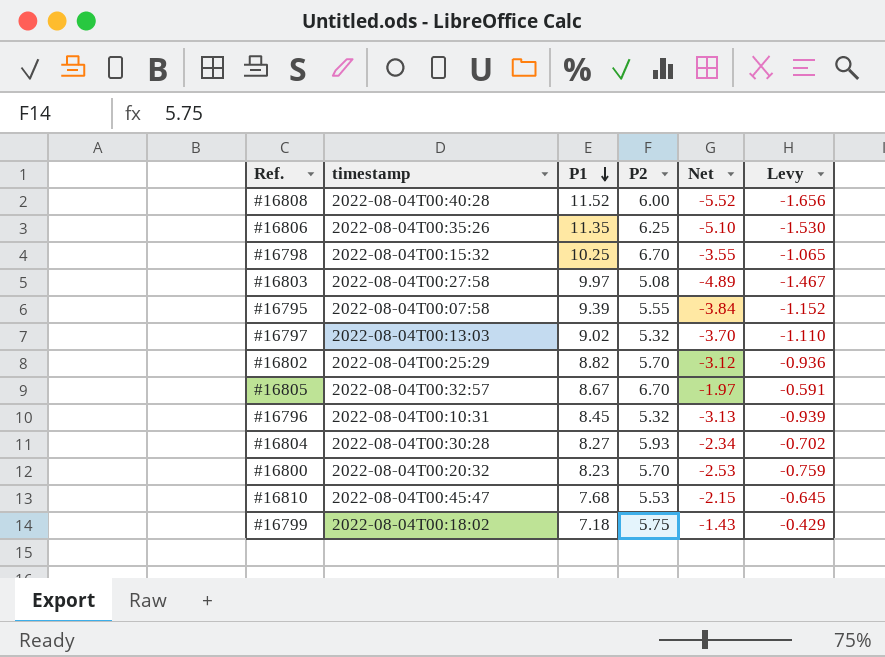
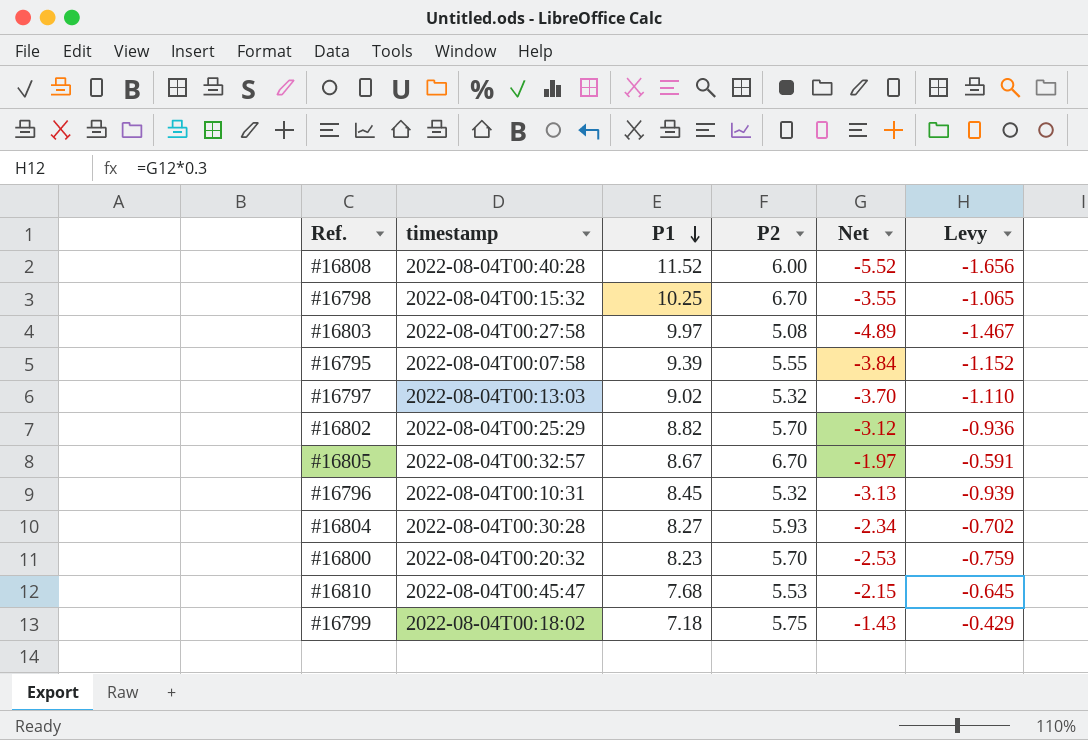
row #16806: 2022-08-04T00:35:26 | 11.35 | 6.25 | -5.10 | -1.530 -> none

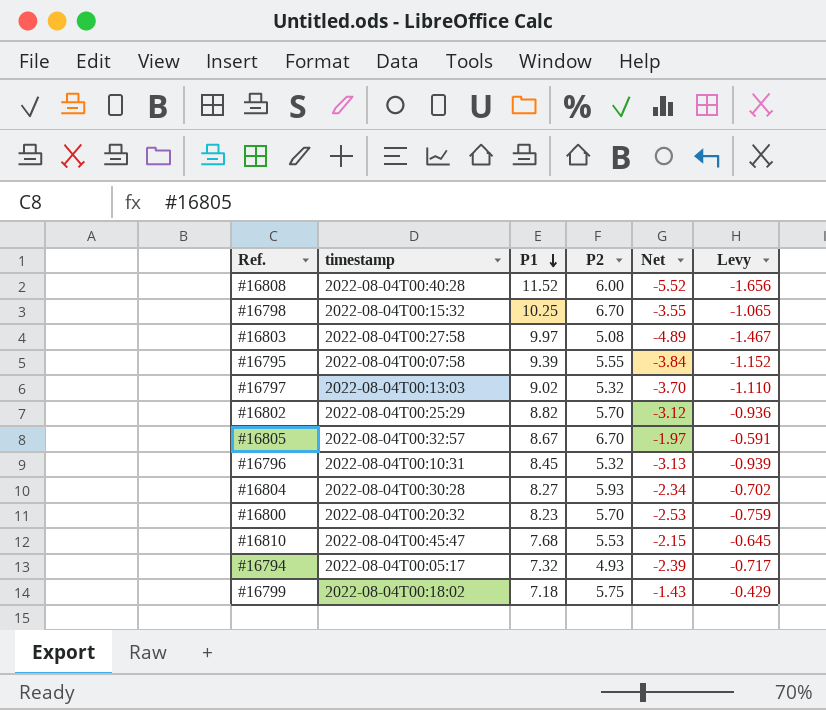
row #16794: none -> 2022-08-04T00:05:17 | 7.32 | 4.93 | -2.39 | -0.717

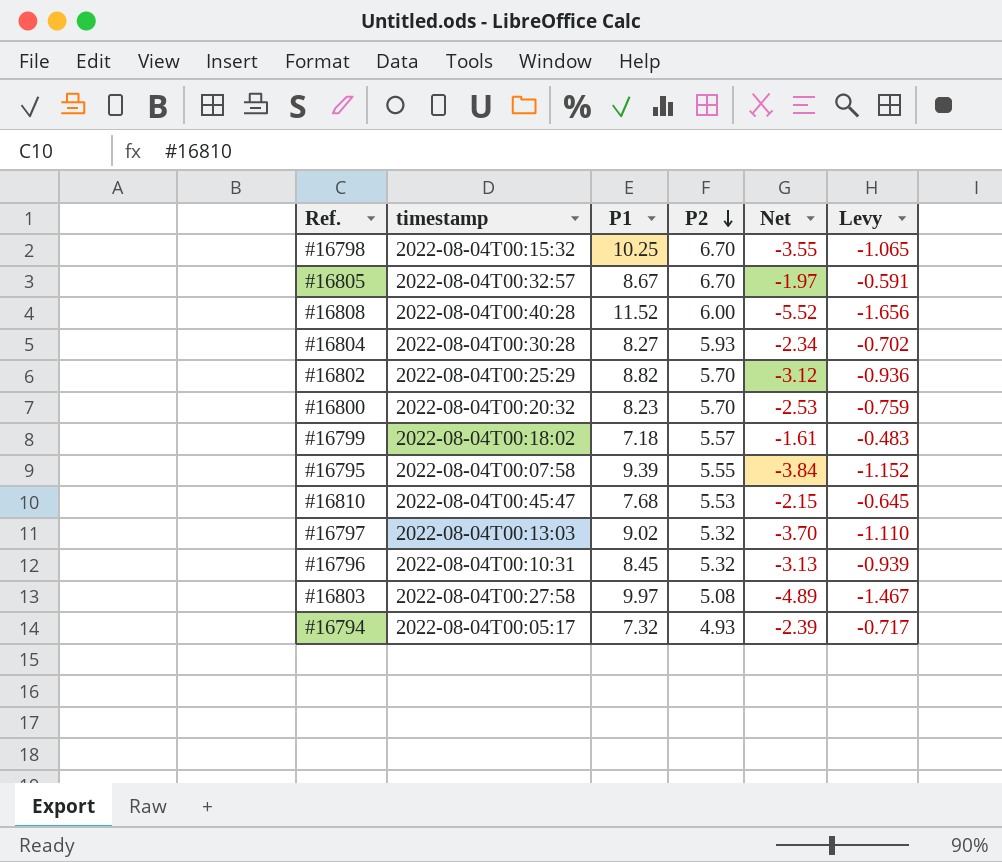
row order: P1 descending -> P2 descending
#16799 | P2: 5.75 -> 5.57
#16799 | Net: -1.43 -> -1.61
#16799 | Levy: -0.429 -> -0.483

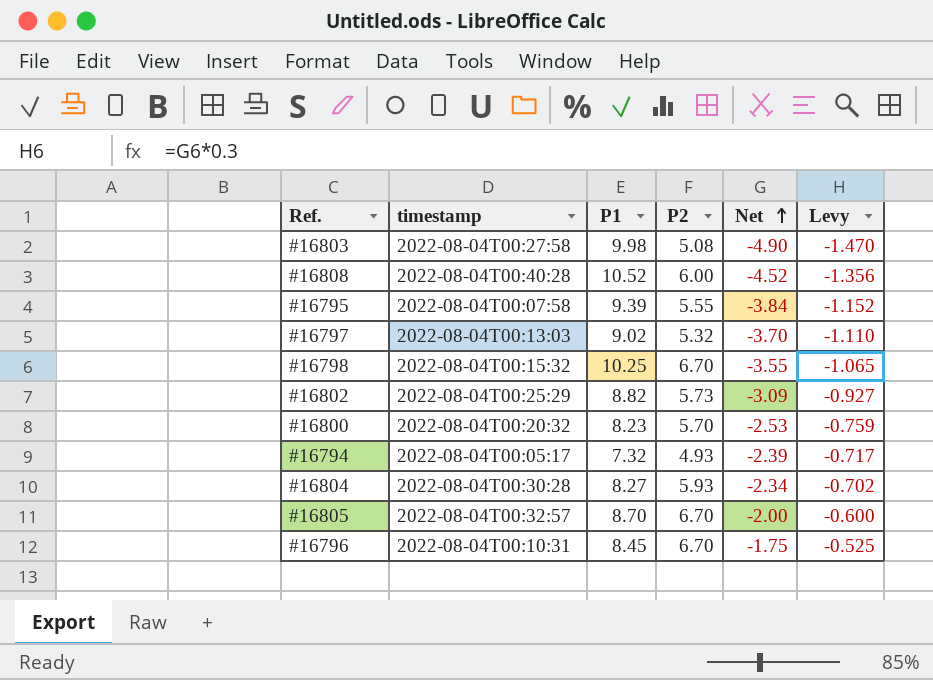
row order: P2 descending -> Net ascending
row #16799: 2022-08-04T00:18:02 | 7.18 | 5.57 | -1.61 | -0.483 -> none
row #16810: 2022-08-04T00:45:47 | 7.68 | 5.53 | -2.15 | -0.645 -> none
#16803 | P1: 9.97 -> 9.98
#16803 | Net: -4.89 -> -4.90
#16803 | Levy: -1.467 -> -1.470
#16808 | P1: 11.52 -> 10.52
#16808 | Net: -5.52 -> -4.52
#16808 | Levy: -1.656 -> -1.356
#16802 | P2: 5.70 -> 5.73
#16802 | Net: -3.12 -> -3.09
#16802 | Levy: -0.936 -> -0.927
#16805 | P1: 8.67 -> 8.70
#16805 | Net: -1.97 -> -2.00
#16805 | Levy: -0.591 -> -0.600
#16796 | P2: 5.32 -> 6.70
#16796 | Net: -3.13 -> -1.75
#16796 | Levy: -0.939 -> -0.525

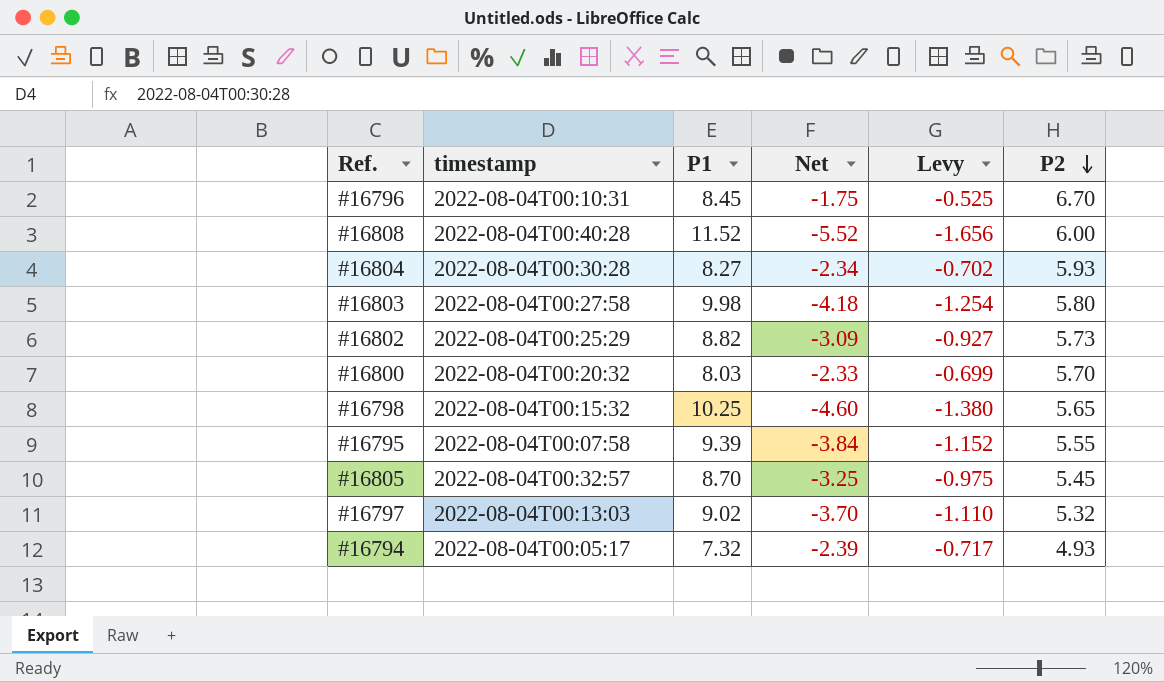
row order: Net ascending -> P2 descending
column P2 | position: 4 -> 6
#16808 | P1: 10.52 -> 11.52
#16808 | Net: -4.52 -> -5.52
#16808 | Levy: -1.356 -> -1.656
#16803 | Net: -4.90 -> -4.18
#16803 | Levy: -1.470 -> -1.254
#16803 | P2: 5.08 -> 5.80
#16800 | P1: 8.23 -> 8.03
#16800 | Net: -2.53 -> -2.33
#16800 | Levy: -0.759 -> -0.699
#16798 | Net: -3.55 -> -4.60
#16798 | Levy: -1.065 -> -1.380
#16798 | P2: 6.70 -> 5.65
#16805 | Net: -2.00 -> -3.25
#16805 | Levy: -0.600 -> -0.975
#16805 | P2: 6.70 -> 5.45

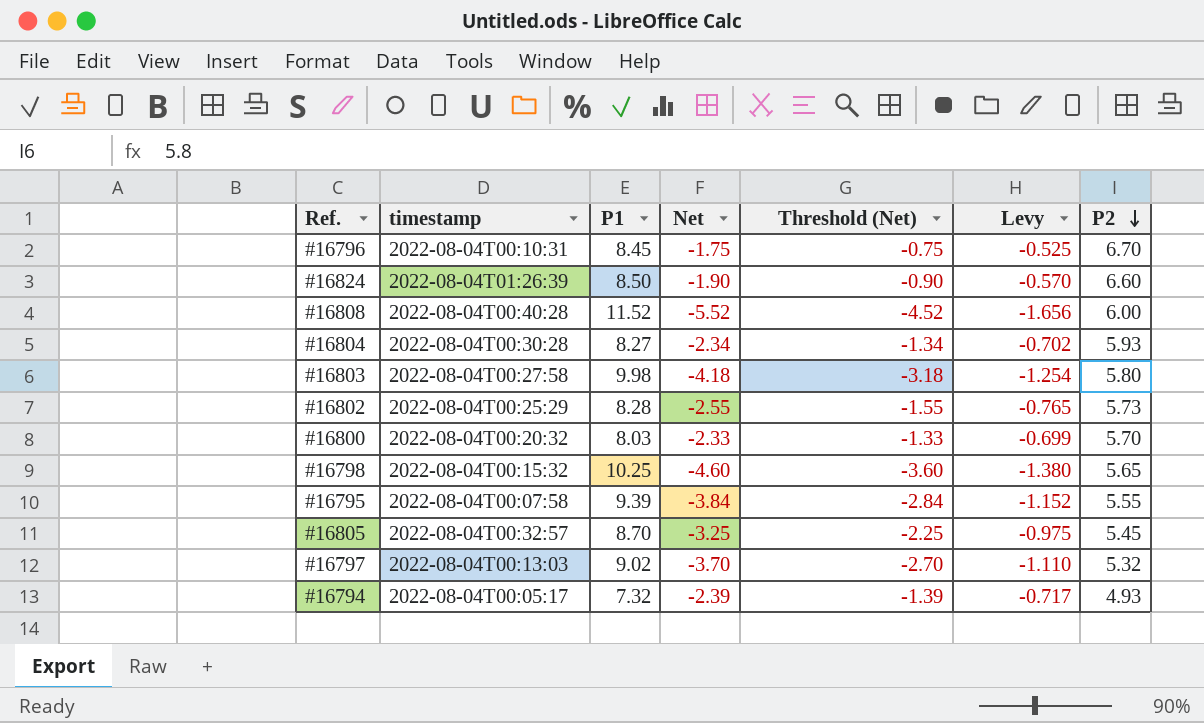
column Threshold (Net) | formula: none -> [Net] + 1
row #16824: none -> 2022-08-04T01:26:39 | 8.50 | -1.90 | -0.90 | -0.570 | 6.60
#16802 | P1: 8.82 -> 8.28
#16802 | Net: -3.09 -> -2.55
#16802 | Levy: -0.927 -> -0.765

